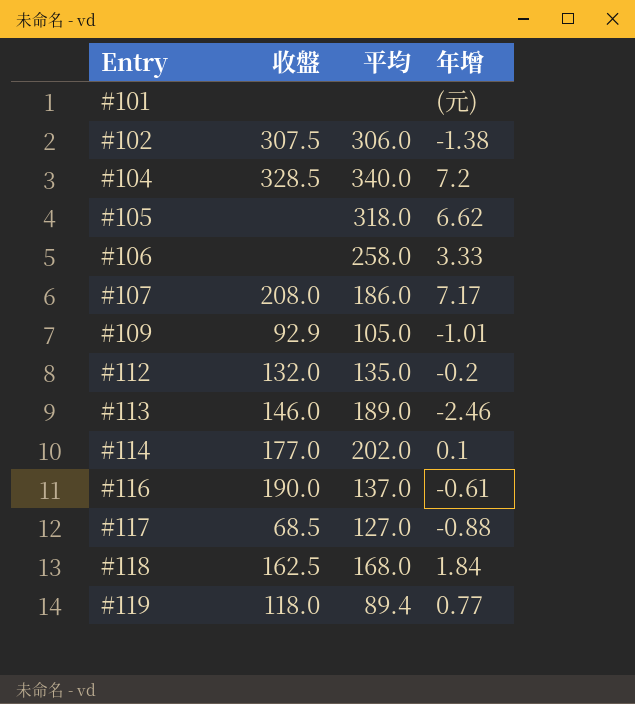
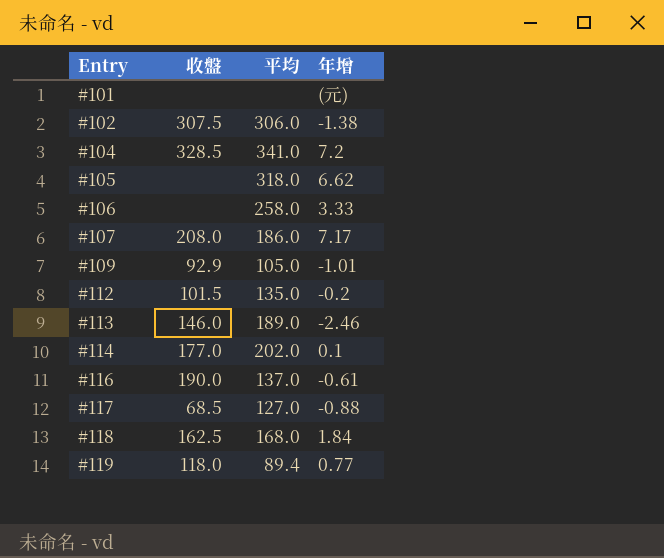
#104 | 平均: 340.0 -> 341.0
#112 | 收盤: 132.0 -> 101.5

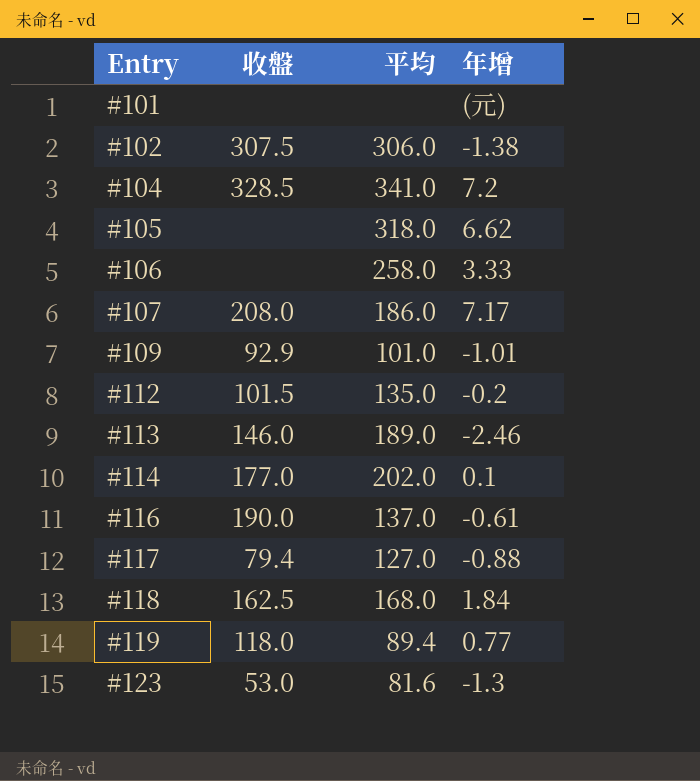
#109 | 平均: 105.0 -> 101.0
#117 | 收盤: 68.5 -> 79.4
row #123: none -> 53.0 | 81.6 | -1.3

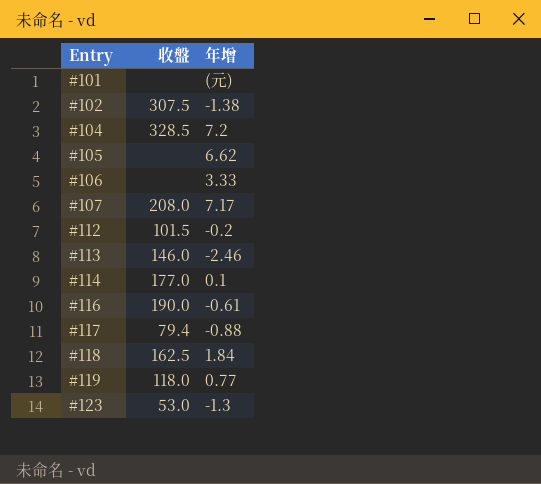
column 平均 | position: 3 -> none
row #109: 92.9 | 101.0 | -1.01 -> none

